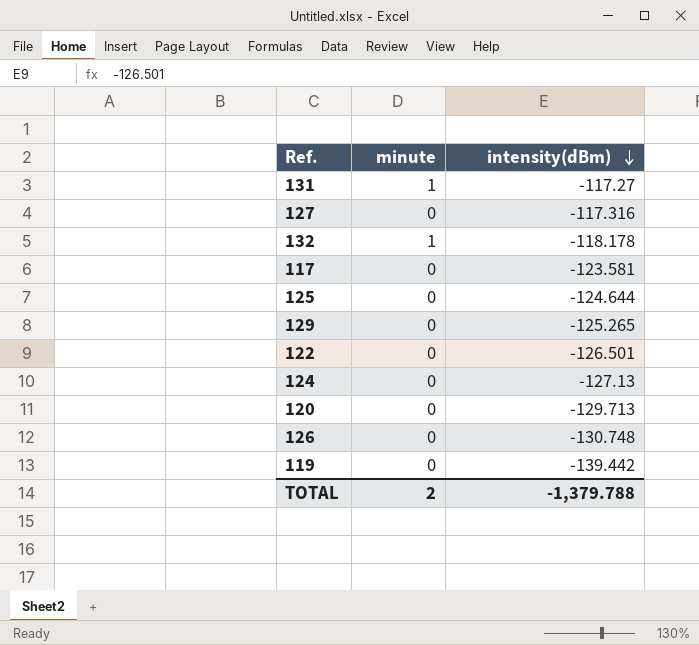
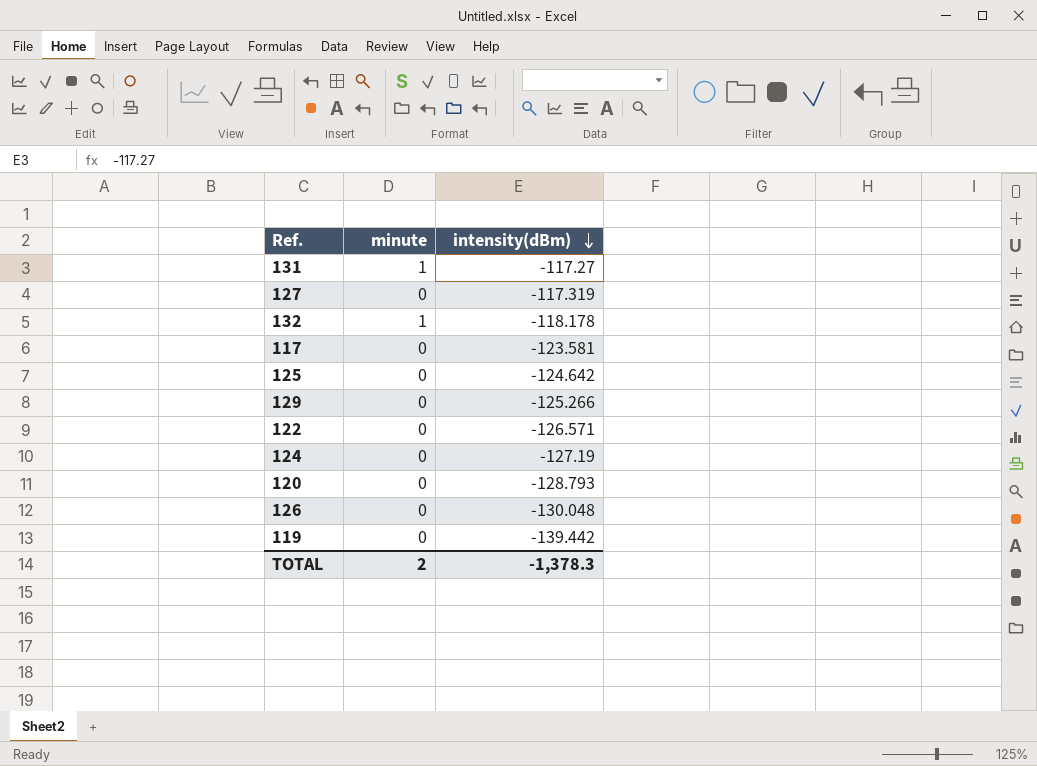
127 | intensity(dBm): -117.316 -> -117.319
125 | intensity(dBm): -124.644 -> -124.642
129 | intensity(dBm): -125.265 -> -125.266
122 | intensity(dBm): -126.501 -> -126.571
124 | intensity(dBm): -127.13 -> -127.19
120 | intensity(dBm): -129.713 -> -128.793
126 | intensity(dBm): -130.748 -> -130.048
TOTAL | intensity(dBm): -1,379.788 -> -1,378.3

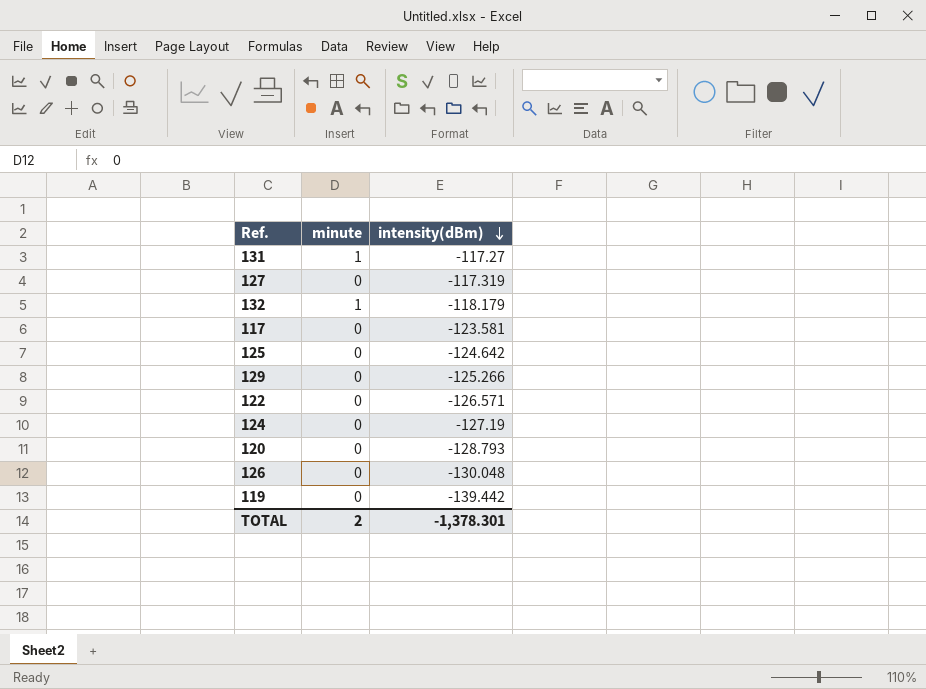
132 | intensity(dBm): -118.178 -> -118.179
TOTAL | intensity(dBm): -1,378.3 -> -1,378.301

